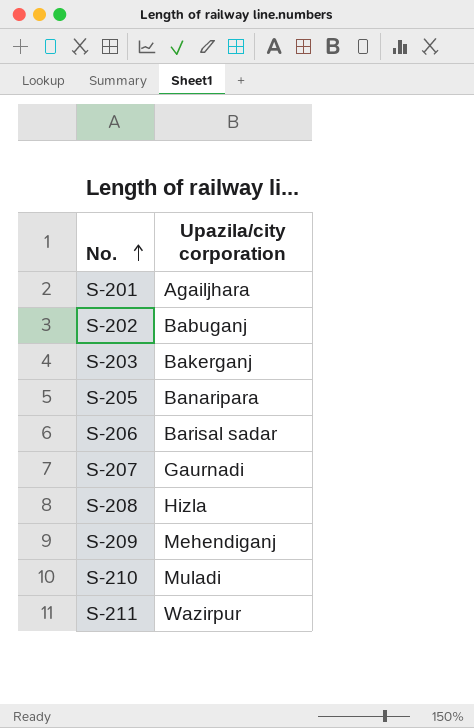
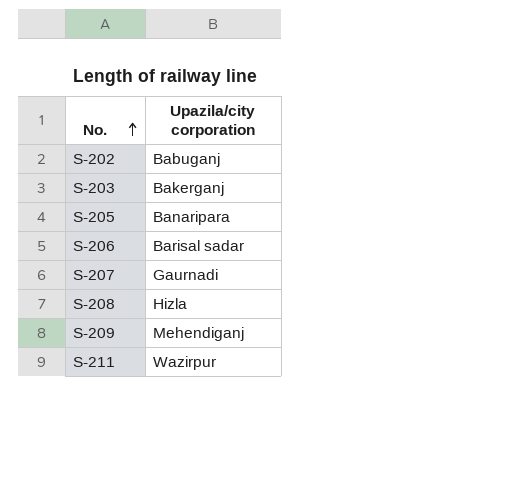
row S-201: Agailjhara -> none
row S-210: Muladi -> none

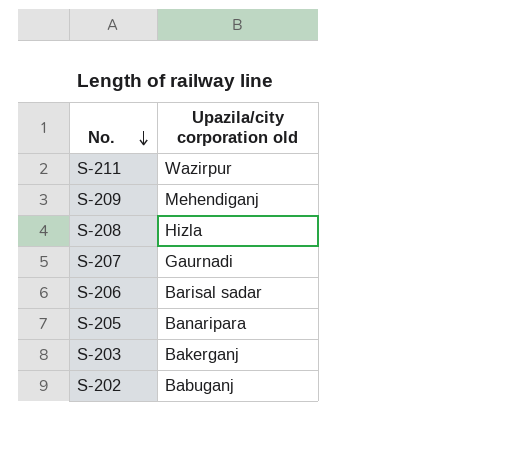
row order: No. ascending -> No. descending
column name: Upazila/city corporation -> Upazila/city corporation old

